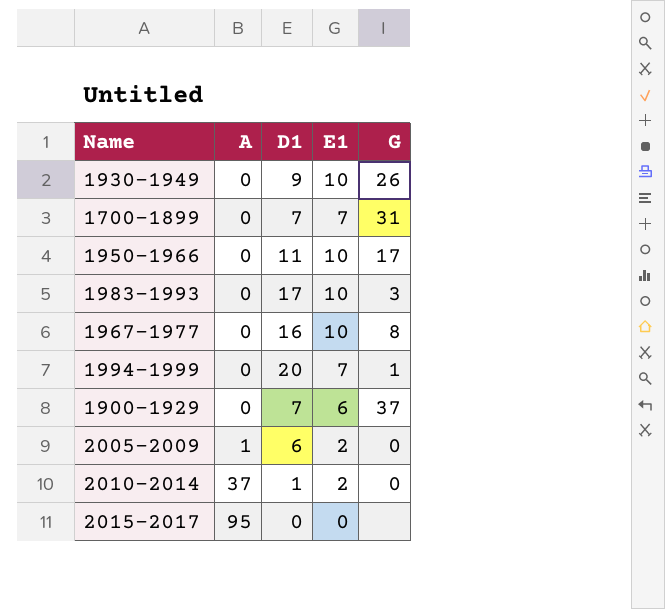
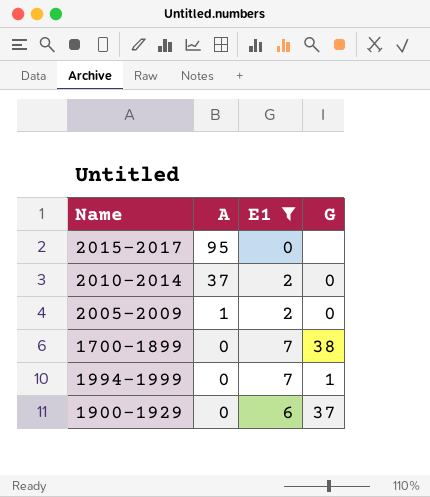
filter: none -> E1 != 10
row order: A ascending -> A descending
column D1 | position: 3 -> none
1700-1899 | G: 31 -> 38

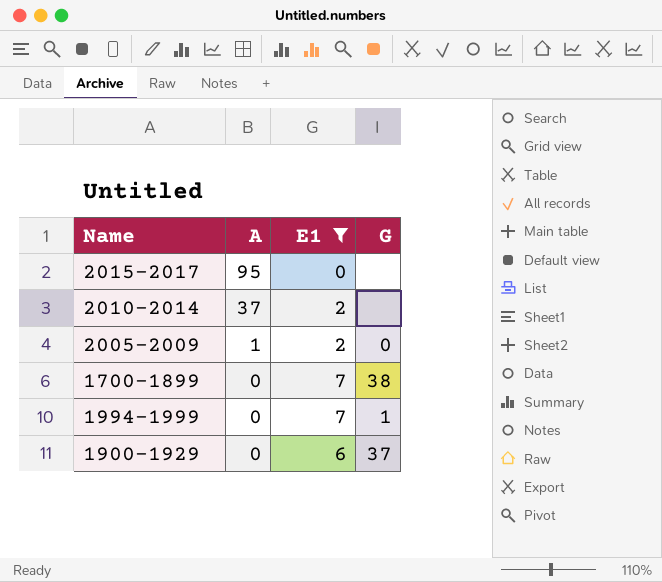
2010-2014 | G: 0 -> none

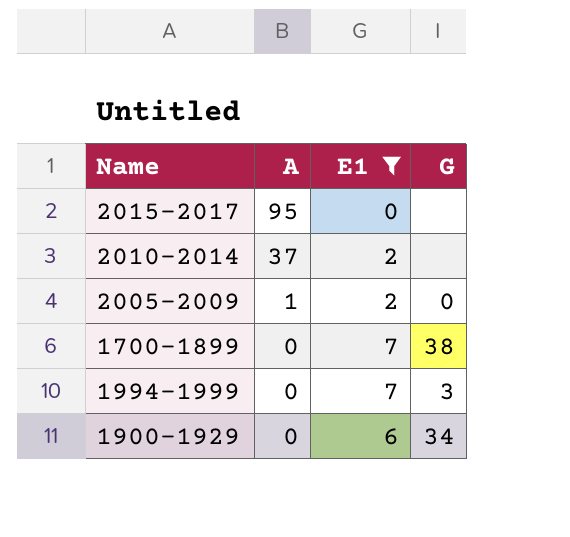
1994-1999 | G: 1 -> 3
1900-1929 | G: 37 -> 34

